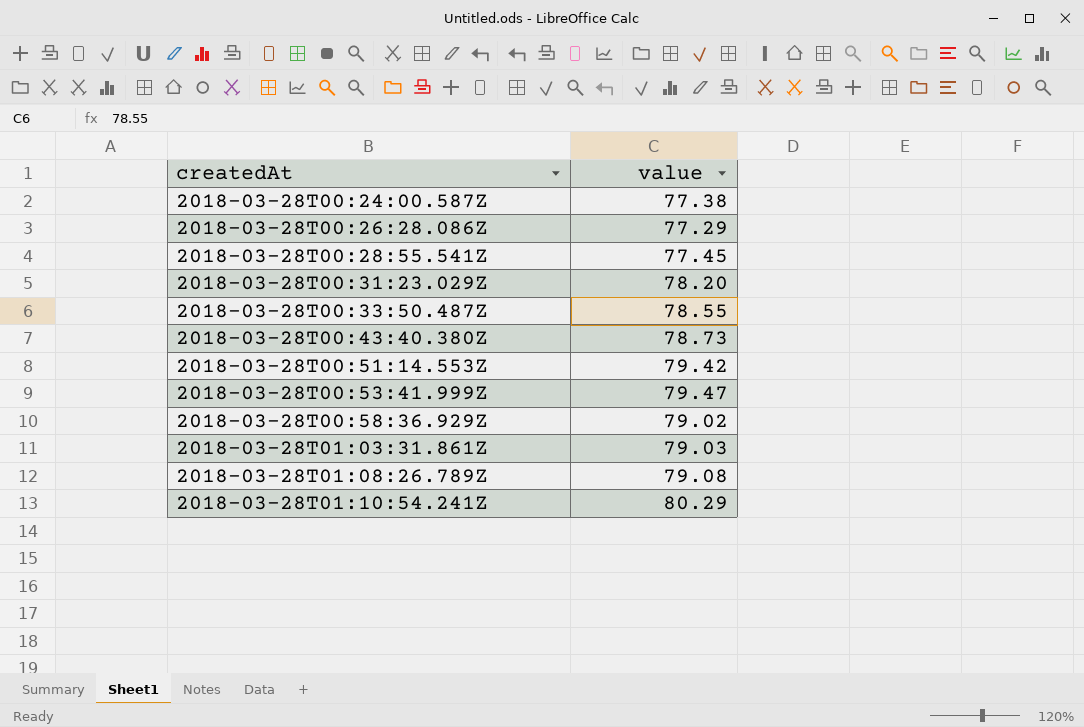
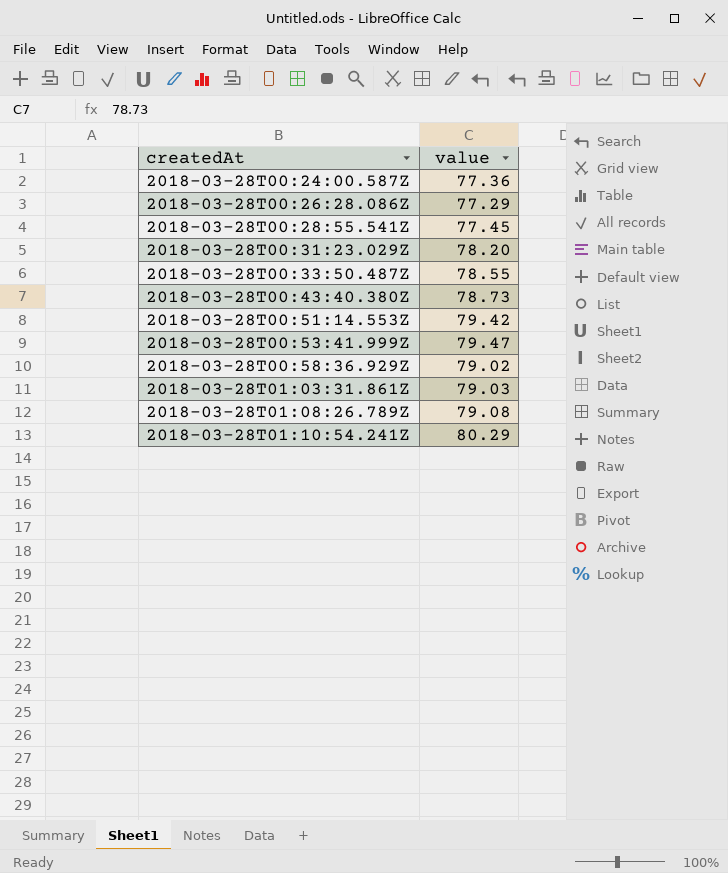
2018-03-28T00:24:00.587Z | value: 77.38 -> 77.36

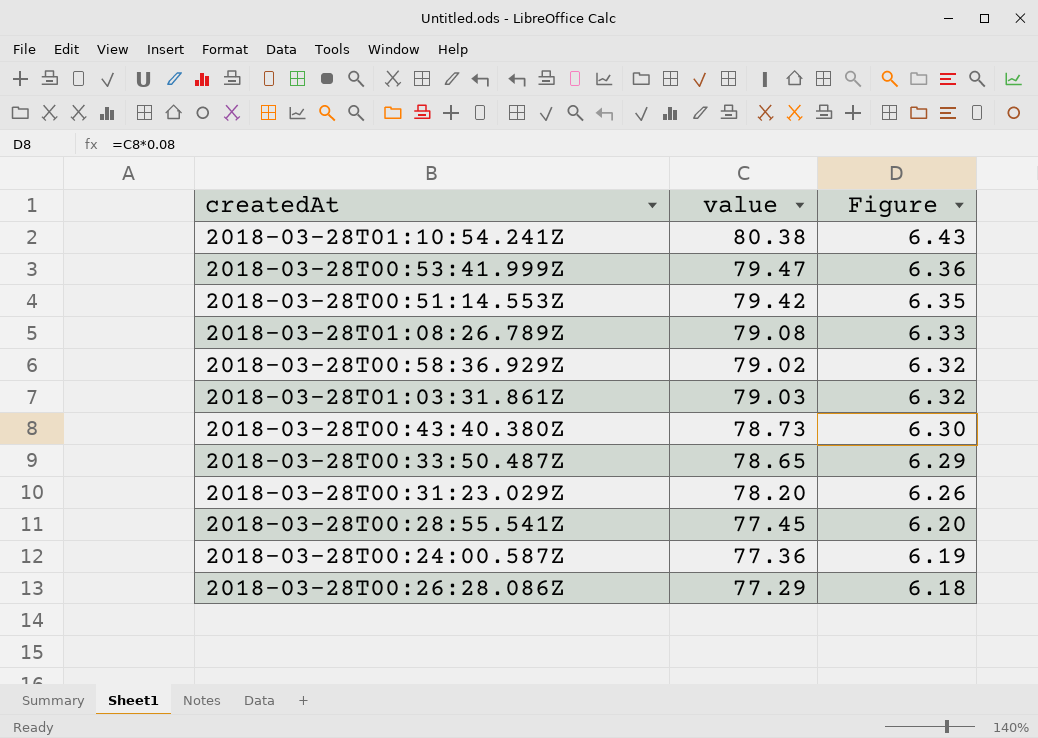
row order: createdAt ascending -> Figure descending
column Figure | formula: none -> [value] * 0.08
2018-03-28T01:10:54.241Z | value: 80.29 -> 80.38
2018-03-28T00:33:50.487Z | value: 78.55 -> 78.65

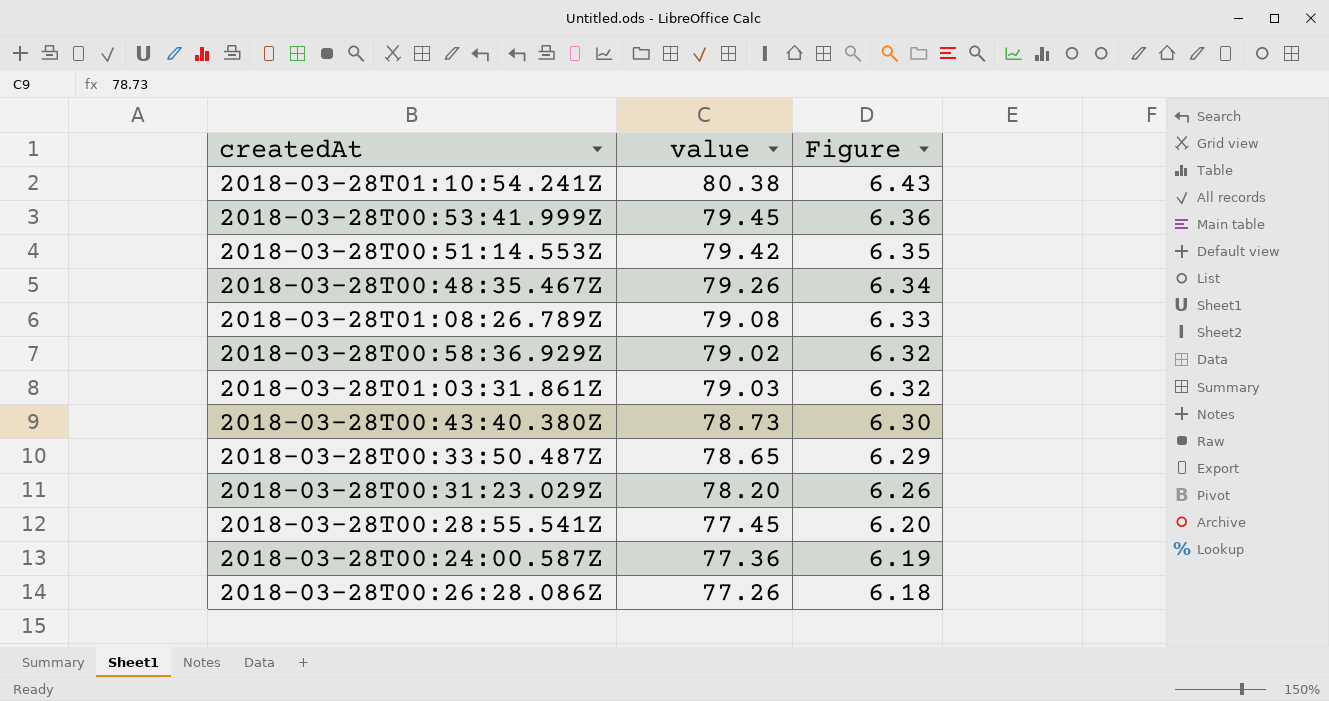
2018-03-28T00:53:41.999Z | value: 79.47 -> 79.45
row 2018-03-28T00:48:35.467Z: none -> 79.26 | 6.34
2018-03-28T00:26:28.086Z | value: 77.29 -> 77.26

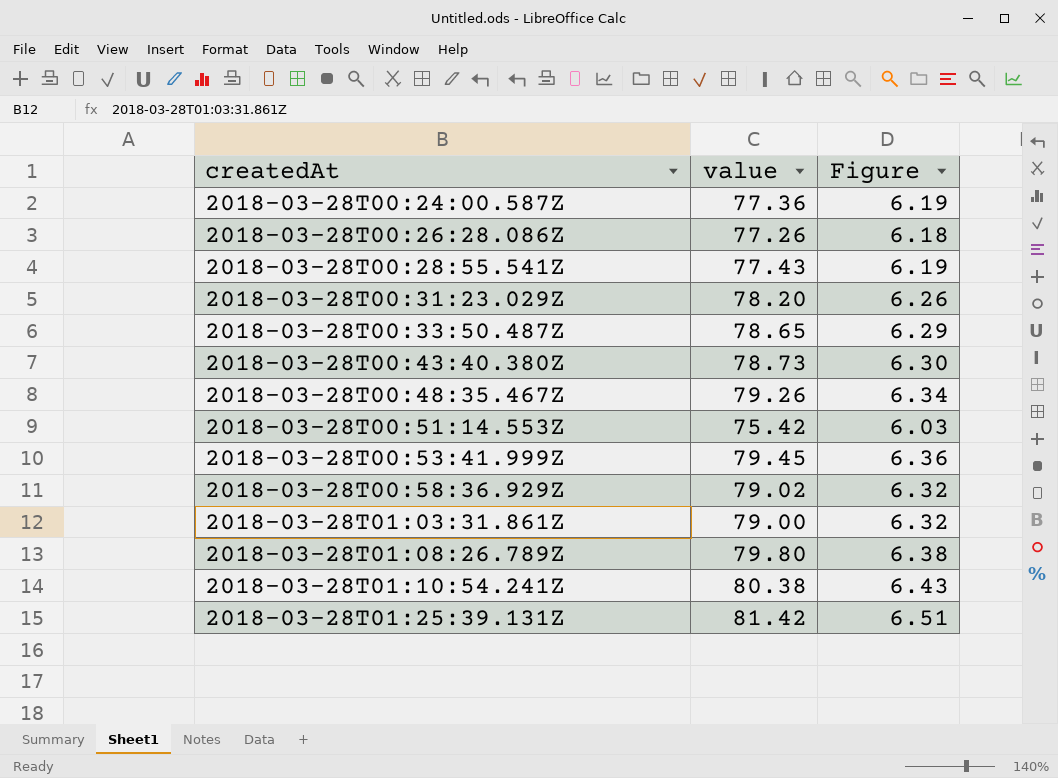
row order: Figure descending -> createdAt ascending
2018-03-28T00:28:55.541Z | value: 77.45 -> 77.43
2018-03-28T00:28:55.541Z | Figure: 6.20 -> 6.19
2018-03-28T00:51:14.553Z | value: 79.42 -> 75.42
2018-03-28T00:51:14.553Z | Figure: 6.35 -> 6.03
2018-03-28T01:03:31.861Z | value: 79.03 -> 79.00
2018-03-28T01:08:26.789Z | value: 79.08 -> 79.80
2018-03-28T01:08:26.789Z | Figure: 6.33 -> 6.38
row 2018-03-28T01:25:39.131Z: none -> 81.42 | 6.51

